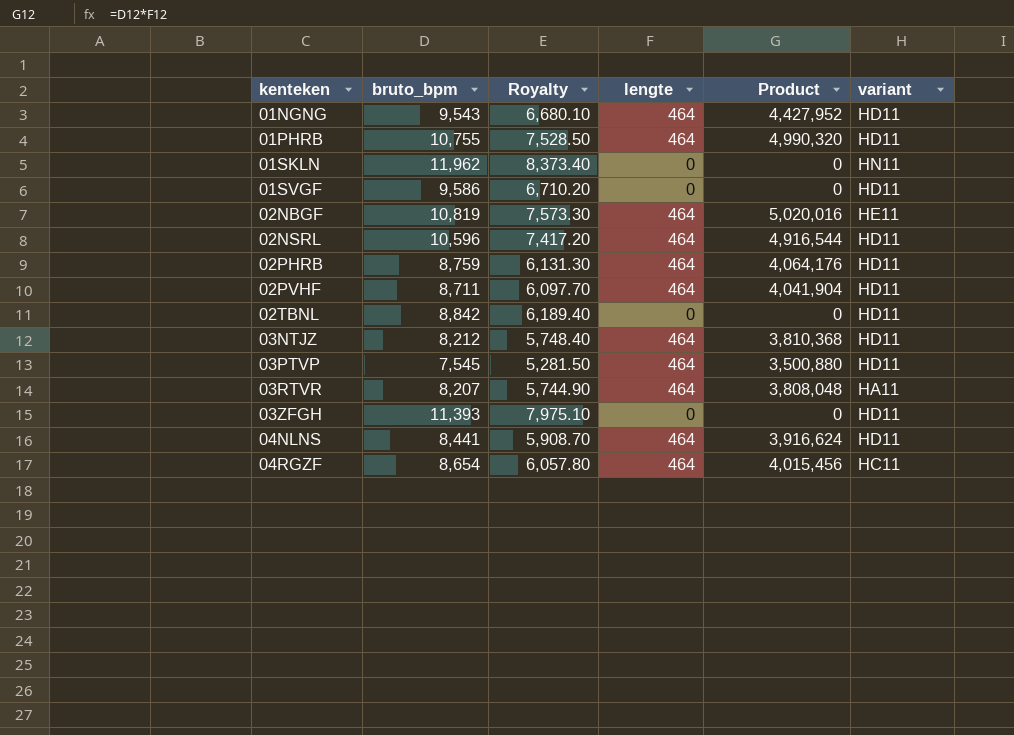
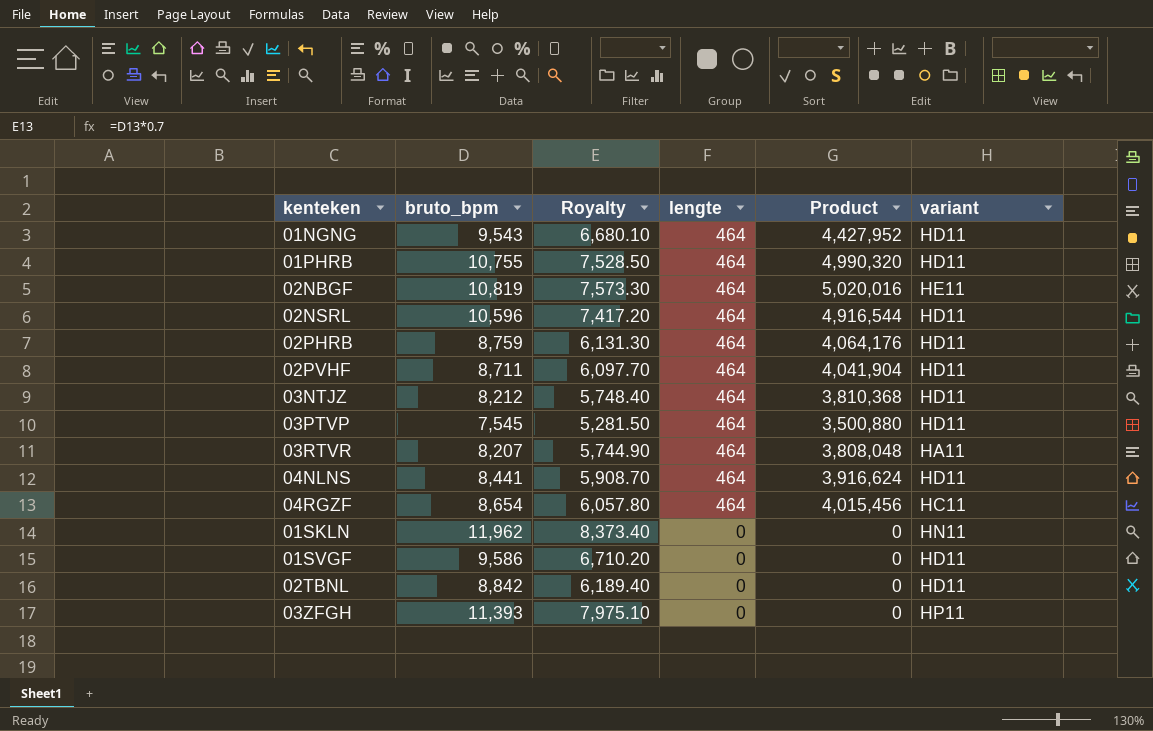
row order: kenteken ascending -> lengte descending
03ZFGH | variant: HD11 -> HP11

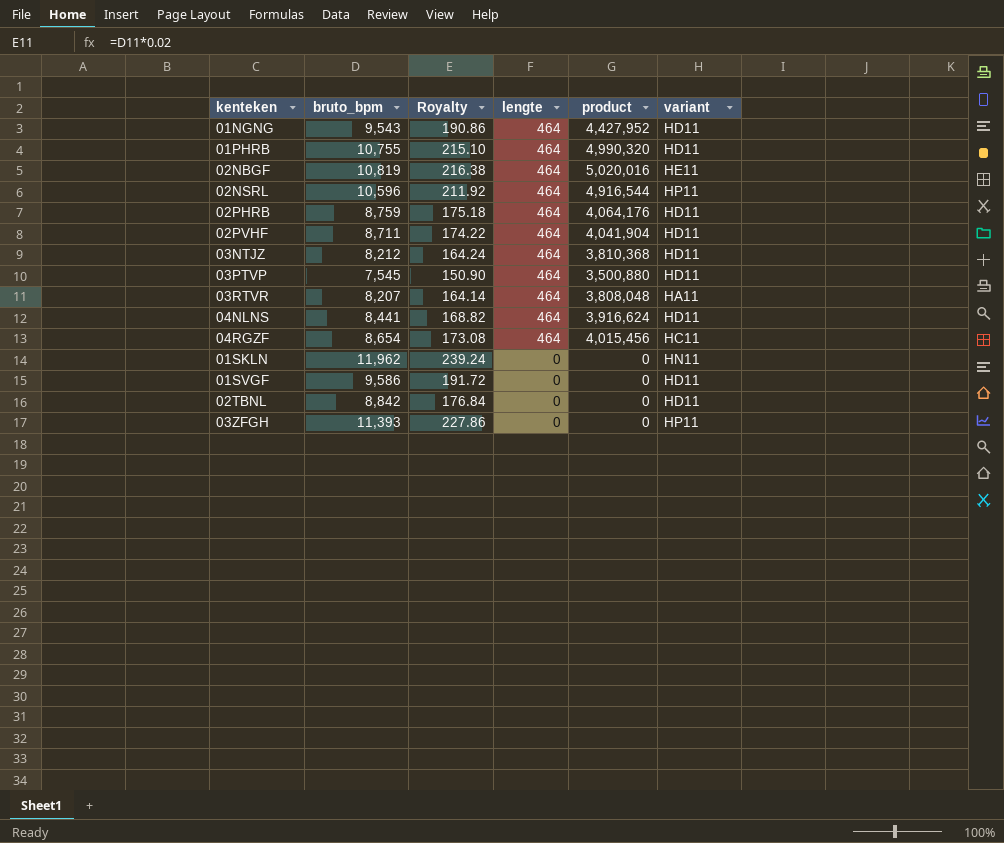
column Royalty | formula: [bruto_bpm] * 0.7 -> [bruto_bpm] * 0.02
column name: Product -> product
02NSRL | variant: HD11 -> HP11

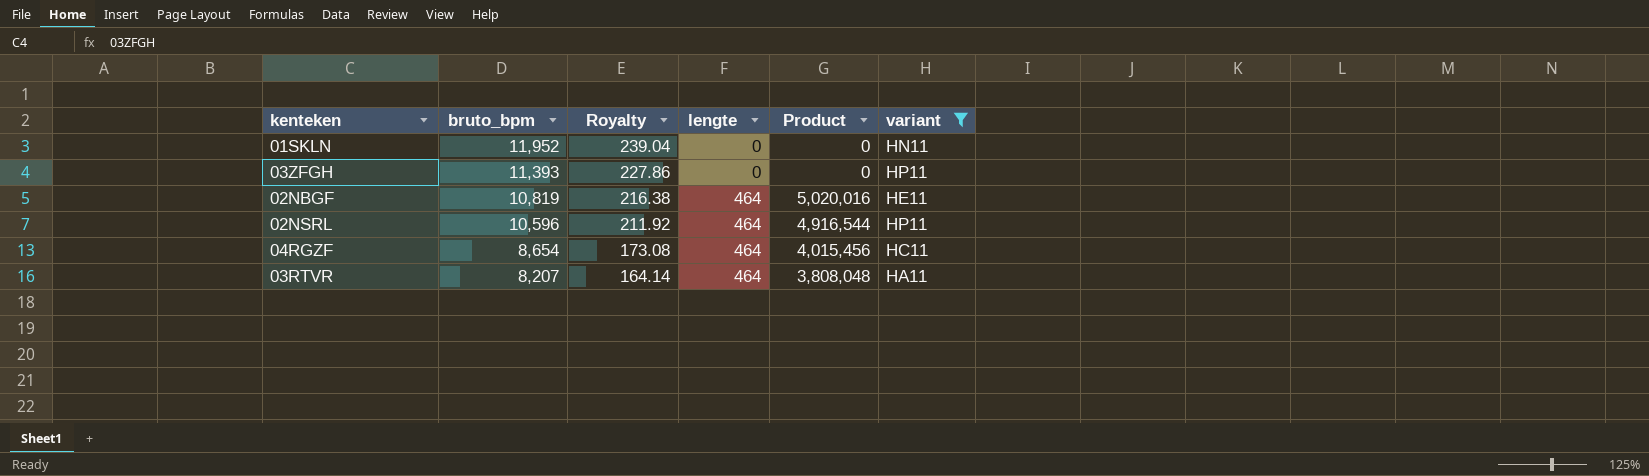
filter: none -> variant != HD11
row order: lengte descending -> bruto_bpm descending
column name: product -> Product
01SKLN | bruto_bpm: 11,962 -> 11,952
01SKLN | Royalty: 239.24 -> 239.04

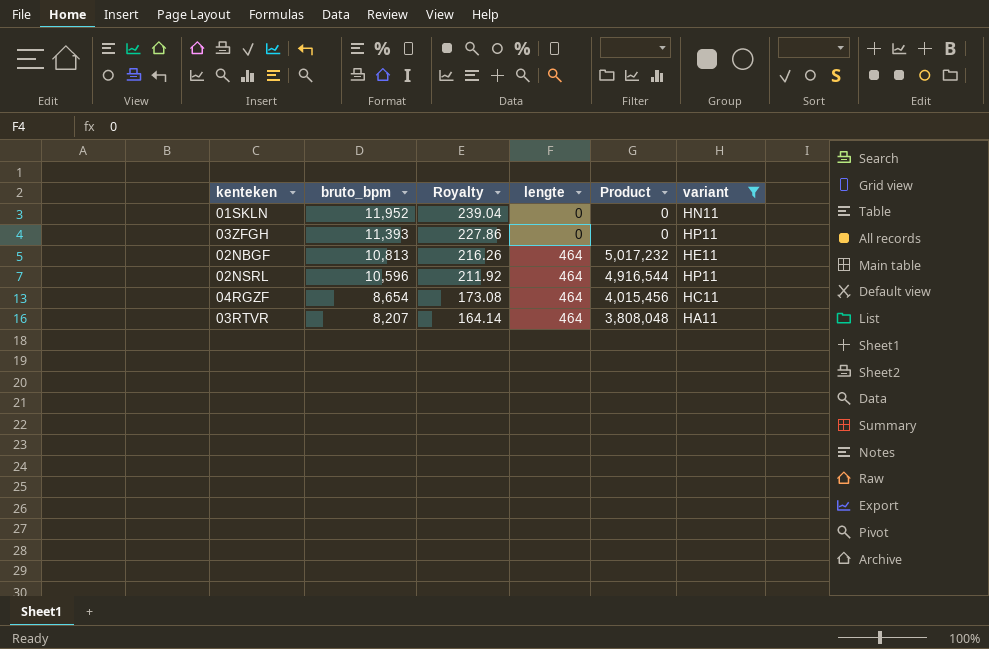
02NBGF | bruto_bpm: 10,819 -> 10,813
02NBGF | Royalty: 216.38 -> 216.26
02NBGF | Product: 5,020,016 -> 5,017,232

